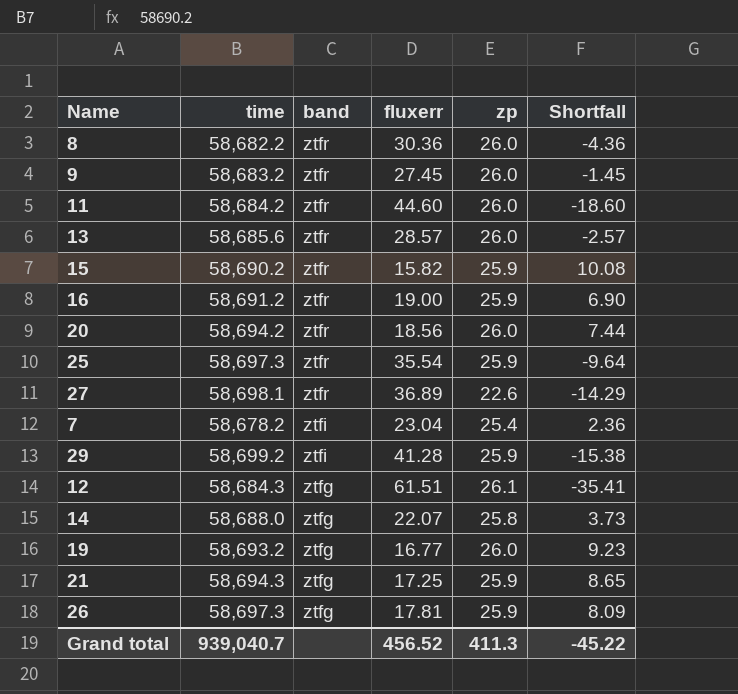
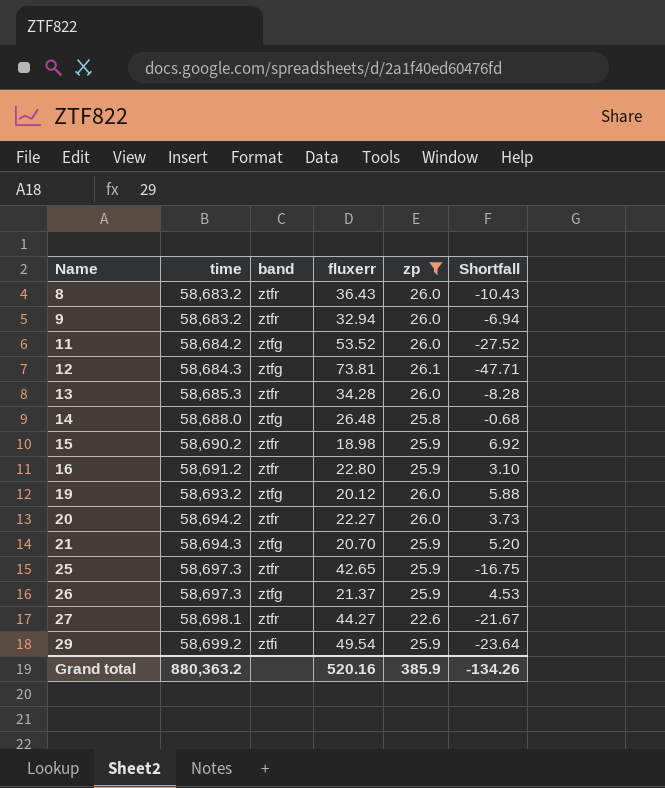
filter: none -> zp != 25.4
row order: band descending -> Name ascending
8 | time: 58,682.2 -> 58,683.2
8 | fluxerr: 30.36 -> 36.43
8 | Shortfall: -4.36 -> -10.43
9 | fluxerr: 27.45 -> 32.94
9 | Shortfall: -1.45 -> -6.94
11 | band: ztfr -> ztfg
11 | fluxerr: 44.60 -> 53.52
11 | Shortfall: -18.60 -> -27.52
12 | fluxerr: 61.51 -> 73.81
12 | Shortfall: -35.41 -> -47.71
13 | time: 58,685.6 -> 58,685.3
13 | fluxerr: 28.57 -> 34.28
13 | Shortfall: -2.57 -> -8.28
14 | fluxerr: 22.07 -> 26.48
14 | Shortfall: 3.73 -> -0.68
15 | fluxerr: 15.82 -> 18.98
15 | Shortfall: 10.08 -> 6.92
16 | fluxerr: 19.00 -> 22.80
16 | Shortfall: 6.90 -> 3.10
19 | fluxerr: 16.77 -> 20.12
19 | Shortfall: 9.23 -> 5.88
20 | fluxerr: 18.56 -> 22.27
20 | Shortfall: 7.44 -> 3.73
21 | fluxerr: 17.25 -> 20.70
21 | Shortfall: 8.65 -> 5.20
25 | fluxerr: 35.54 -> 42.65
25 | Shortfall: -9.64 -> -16.75
26 | fluxerr: 17.81 -> 21.37
26 | Shortfall: 8.09 -> 4.53
27 | fluxerr: 36.89 -> 44.27
27 | Shortfall: -14.29 -> -21.67
29 | fluxerr: 41.28 -> 49.54
29 | Shortfall: -15.38 -> -23.64
Grand total | time: 939,040.7 -> 880,363.2
Grand total | fluxerr: 456.52 -> 520.16
Grand total | zp: 411.3 -> 385.9
Grand total | Shortfall: -45.22 -> -134.26

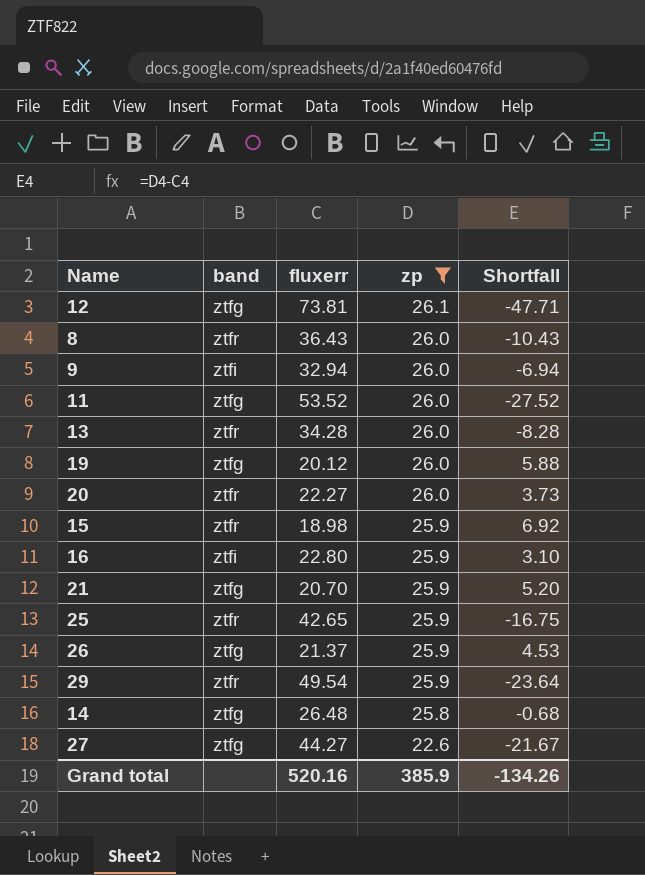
row order: Name ascending -> zp descending
column time | position: 2 -> none
9 | band: ztfr -> ztfi
16 | band: ztfr -> ztfi
29 | band: ztfi -> ztfr
27 | band: ztfr -> ztfg

